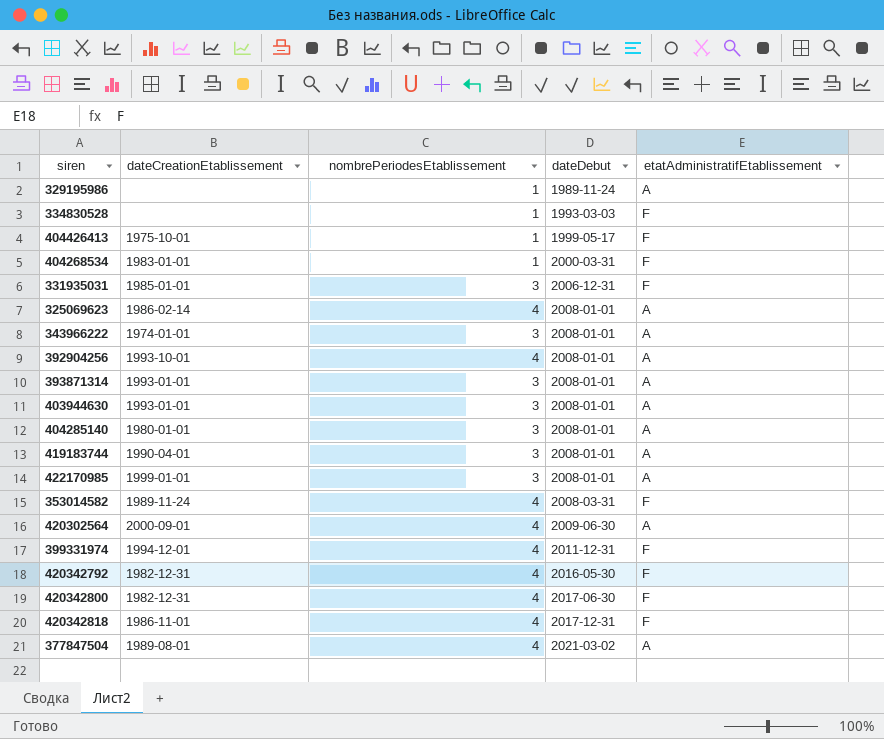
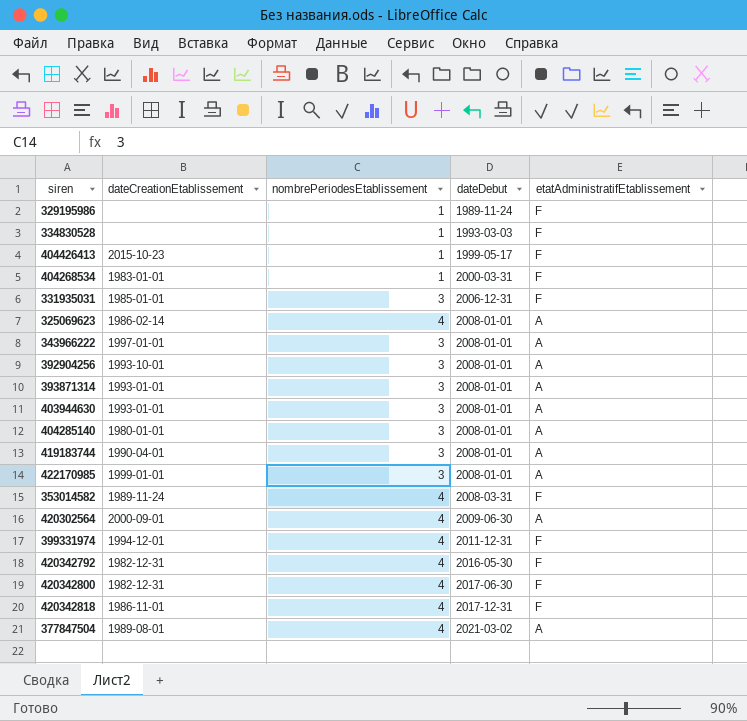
329195986 | etatAdministratifEtablissement: A -> F
404426413 | dateCreationEtablissement: 1975-10-01 -> 2015-10-23
343966222 | dateCreationEtablissement: 1974-01-01 -> 1997-01-01
392904256 | nombrePeriodesEtablissement: 4 -> 3

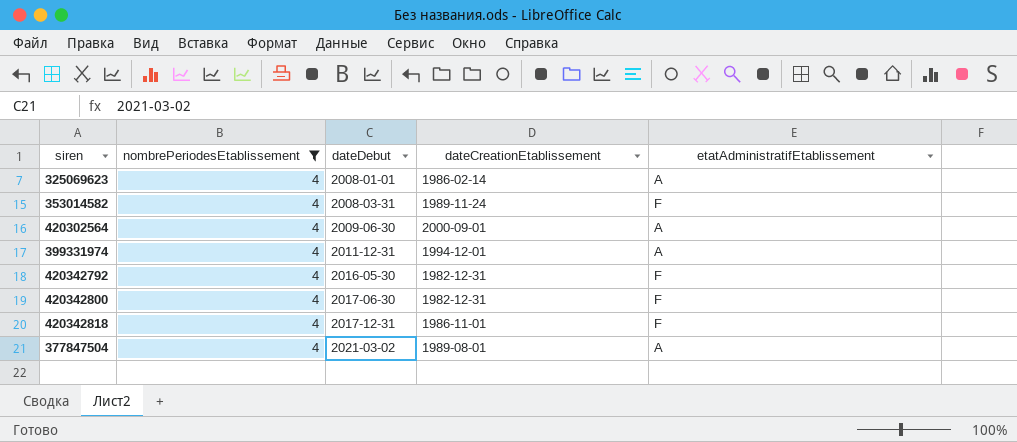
filter: none -> nombrePeriodesEtablissement = 4
column dateCreationEtablissement | position: 2 -> 4
399331974 | etatAdministratifEtablissement: F -> A

